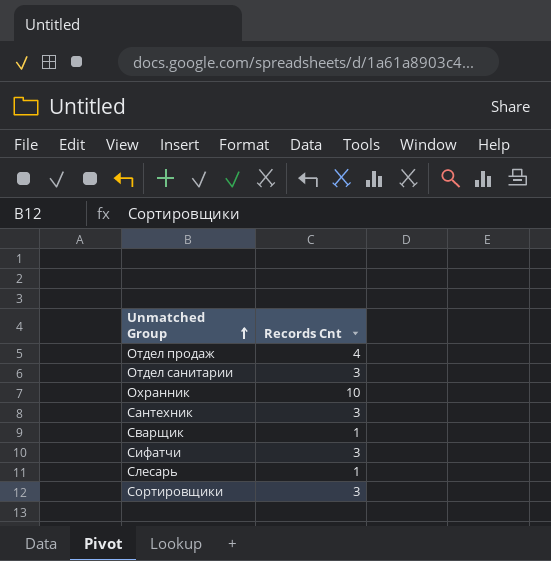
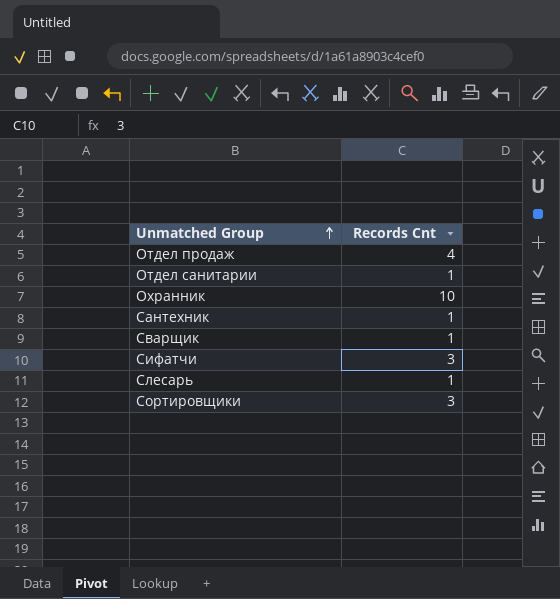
Отдел санитарии | Records Cnt: 3 -> 1
Сантехник | Records Cnt: 3 -> 1

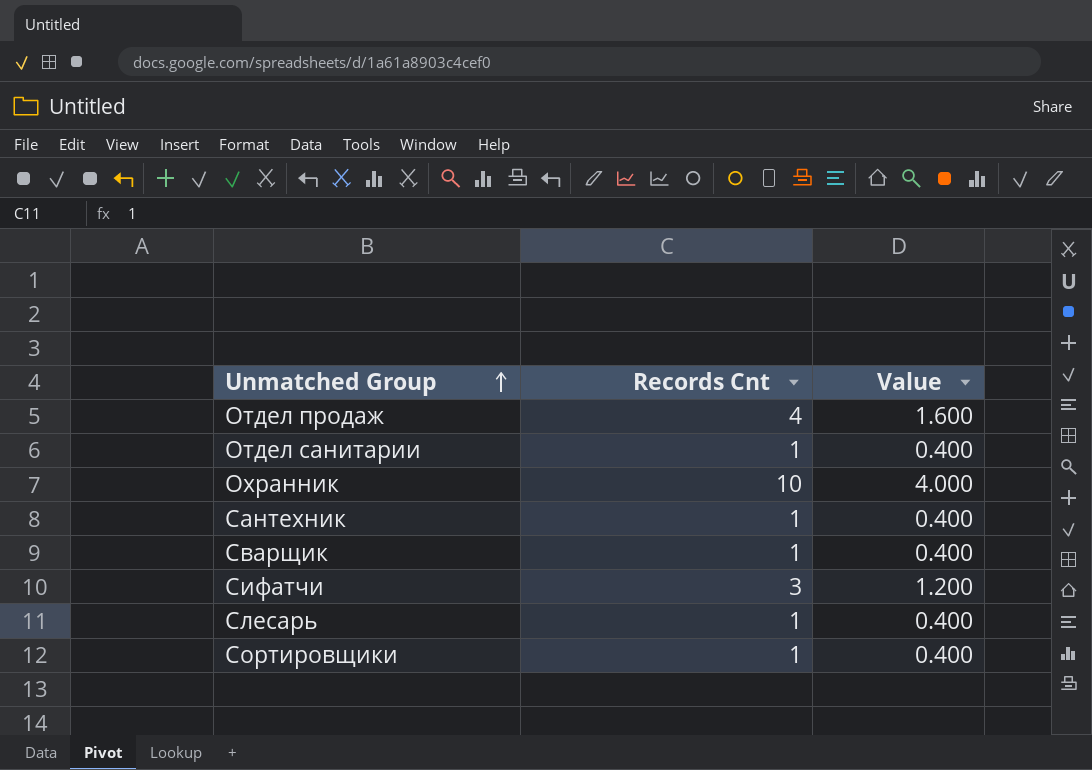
column Value | formula: none -> [Records Cnt] * 0.4
Сортировщики | Records Cnt: 3 -> 1

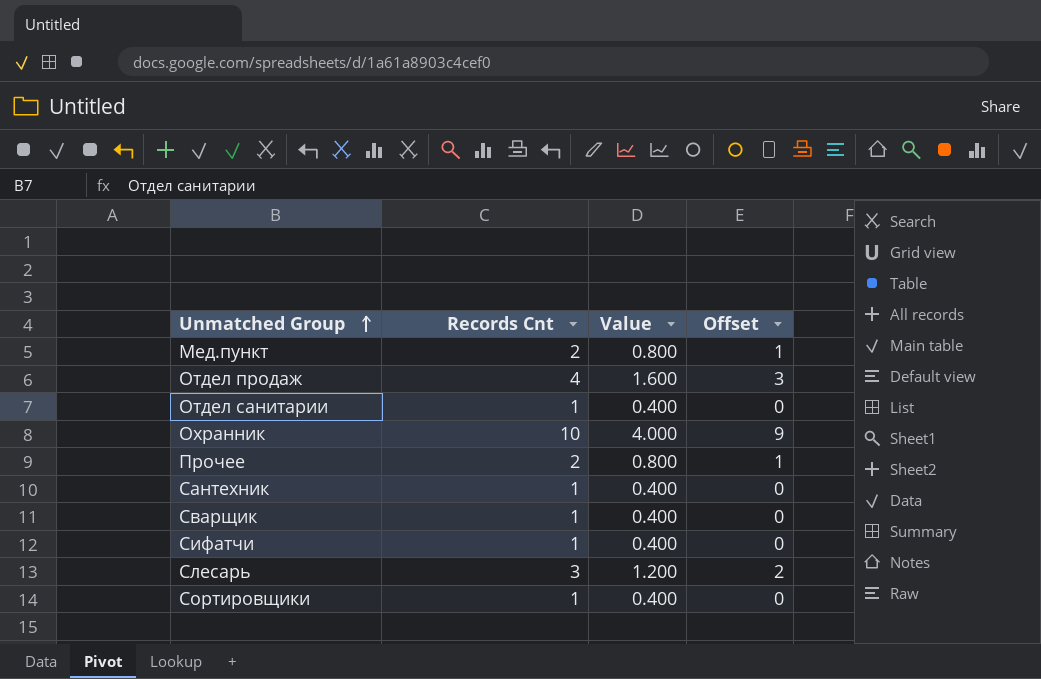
column Offset | formula: none -> [Records Cnt] - 1
row Мед.пункт: none -> 2 | 0.800 | 1
row Прочее: none -> 2 | 0.800 | 1
Сифатчи | Records Cnt: 3 -> 1
Сифатчи | Value: 1.200 -> 0.400
Слесарь | Records Cnt: 1 -> 3
Слесарь | Value: 0.400 -> 1.200

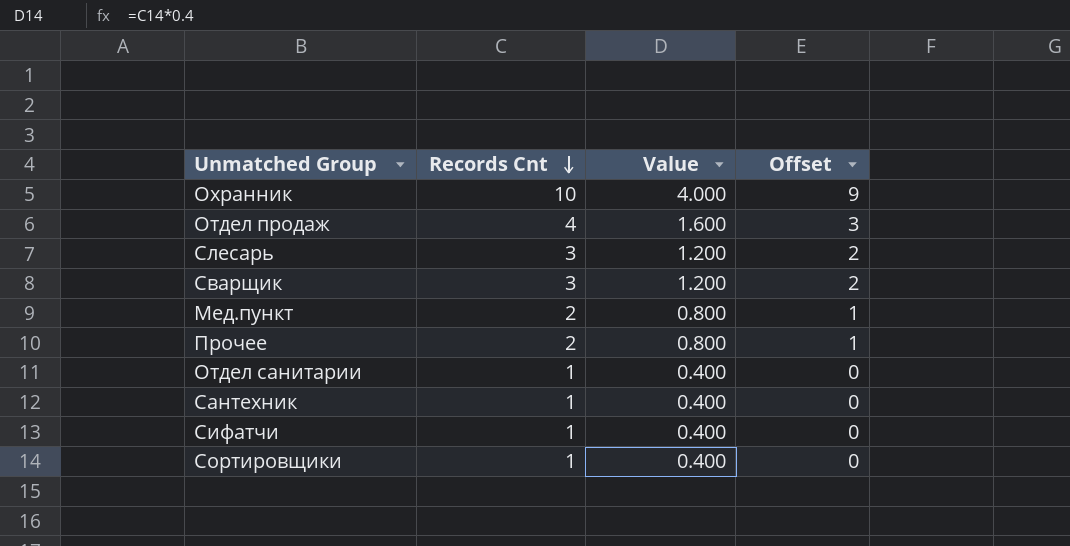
row order: Unmatched Group ascending -> Records Cnt descending
Сварщик | Records Cnt: 1 -> 3
Сварщик | Value: 0.400 -> 1.200
Сварщик | Offset: 0 -> 2

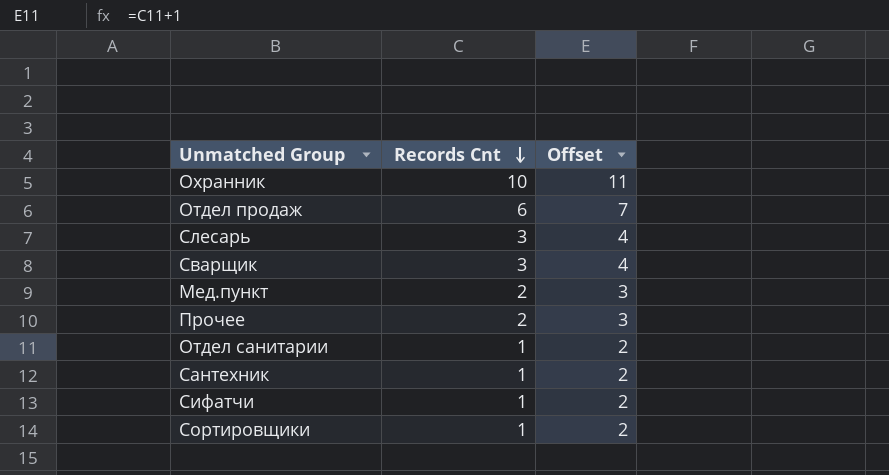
column Value | formula: [Records Cnt] * 0.4 -> none
column Offset | formula: [Records Cnt] - 1 -> [Records Cnt] + 1
Отдел продаж | Records Cnt: 4 -> 6

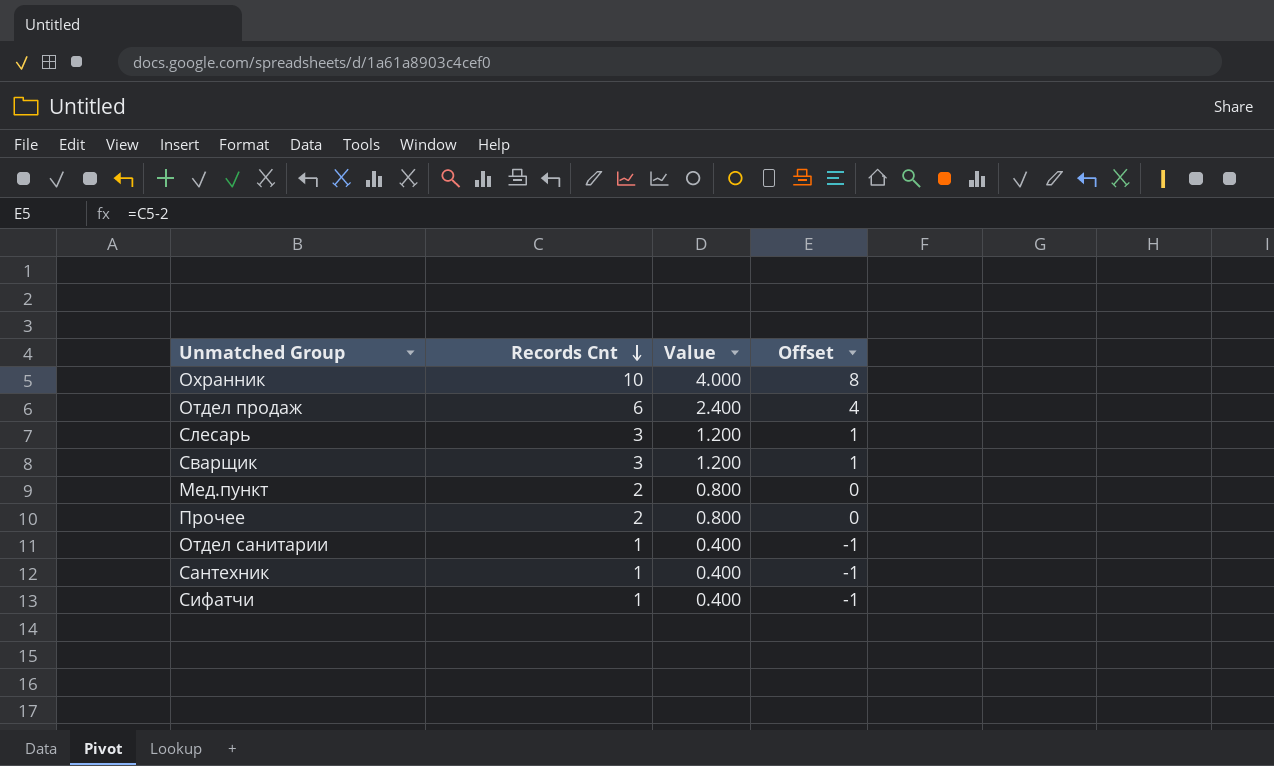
column Value | formula: none -> [Records Cnt] * 0.4
column Offset | formula: [Records Cnt] + 1 -> [Records Cnt] - 2
row Сортировщики: 1 | 2 -> none

